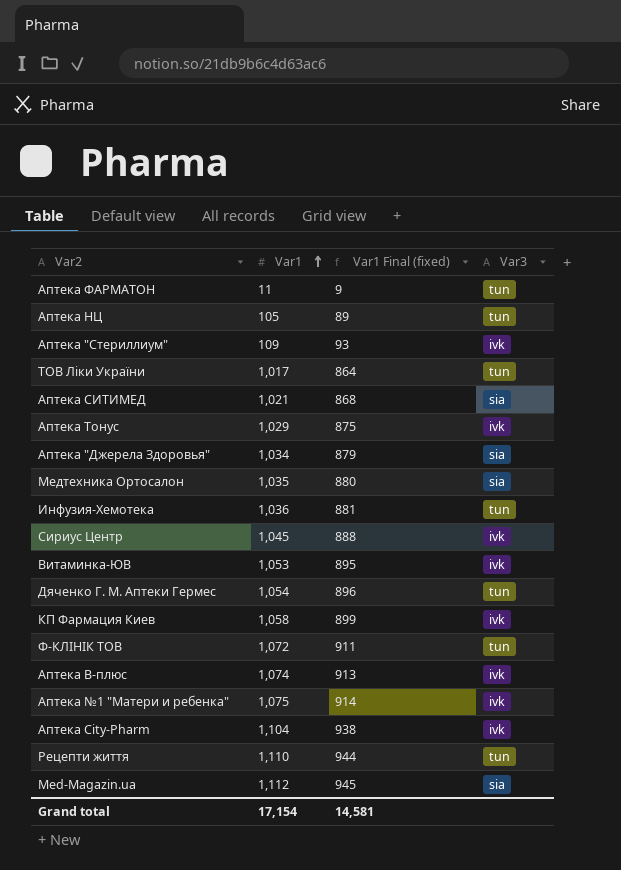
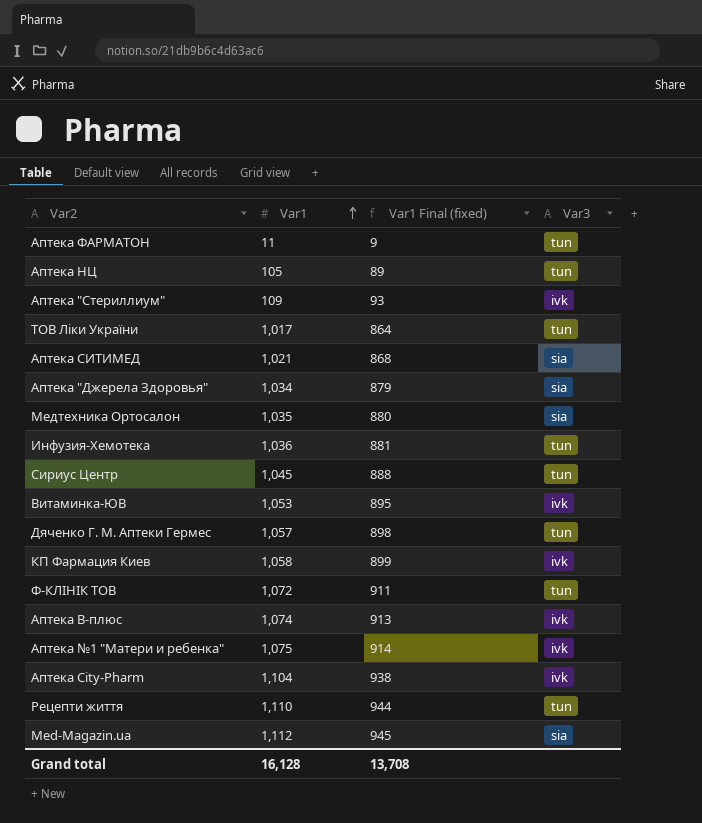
row Аптека Тонус: 1,029 | 875 | ivk -> none
Сириус Центр | Var3: ivk -> tun
Дяченко Г. М. Аптеки Гермес | Var1: 1,054 -> 1,057
Дяченко Г. М. Аптеки Гермес | Var1 Final (fixed): 896 -> 898
Grand total | Var1: 17,154 -> 16,128
Grand total | Var1 Final (fixed): 14,581 -> 13,708

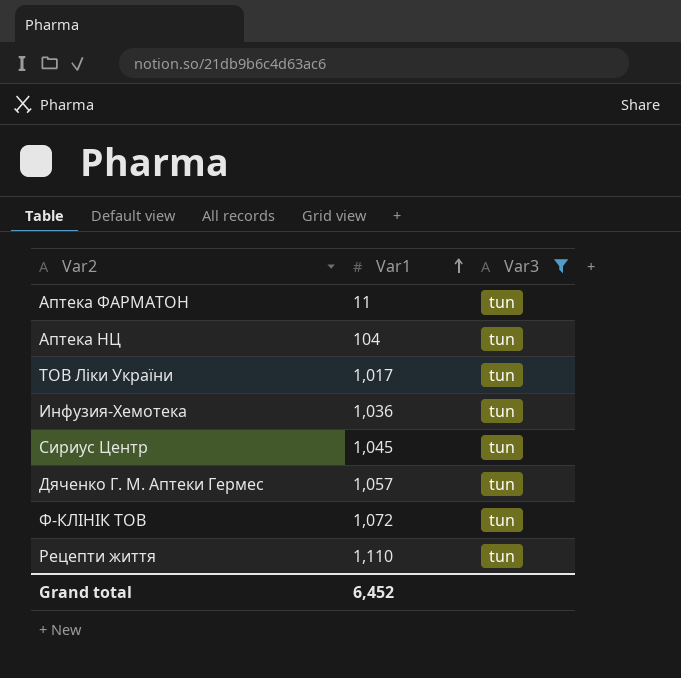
filter: none -> Var3 = tun
column Var1 Final (fixed) | formula: [Var1] * 0.85 -> none
Аптека НЦ | Var1: 105 -> 104
Grand total | Var1: 16,128 -> 6,452

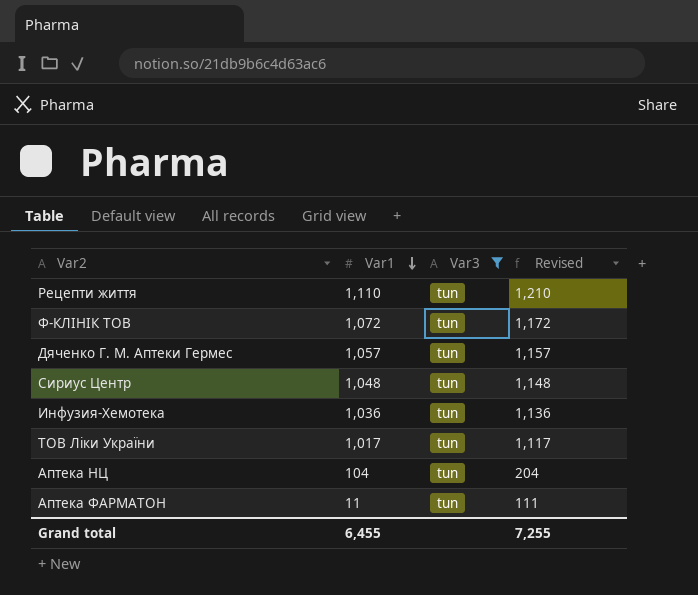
row order: Var1 ascending -> Var1 descending
column Revised | formula: none -> [Var1] + 100
Сириус Центр | Var1: 1,045 -> 1,048
Grand total | Var1: 6,452 -> 6,455

